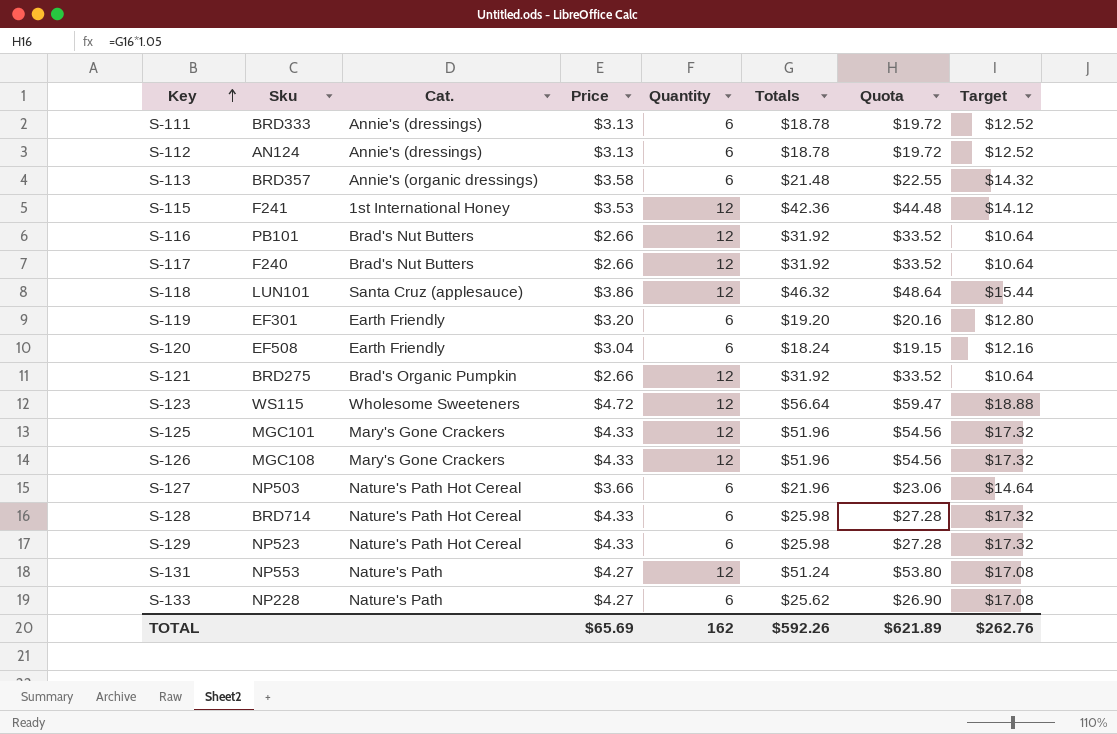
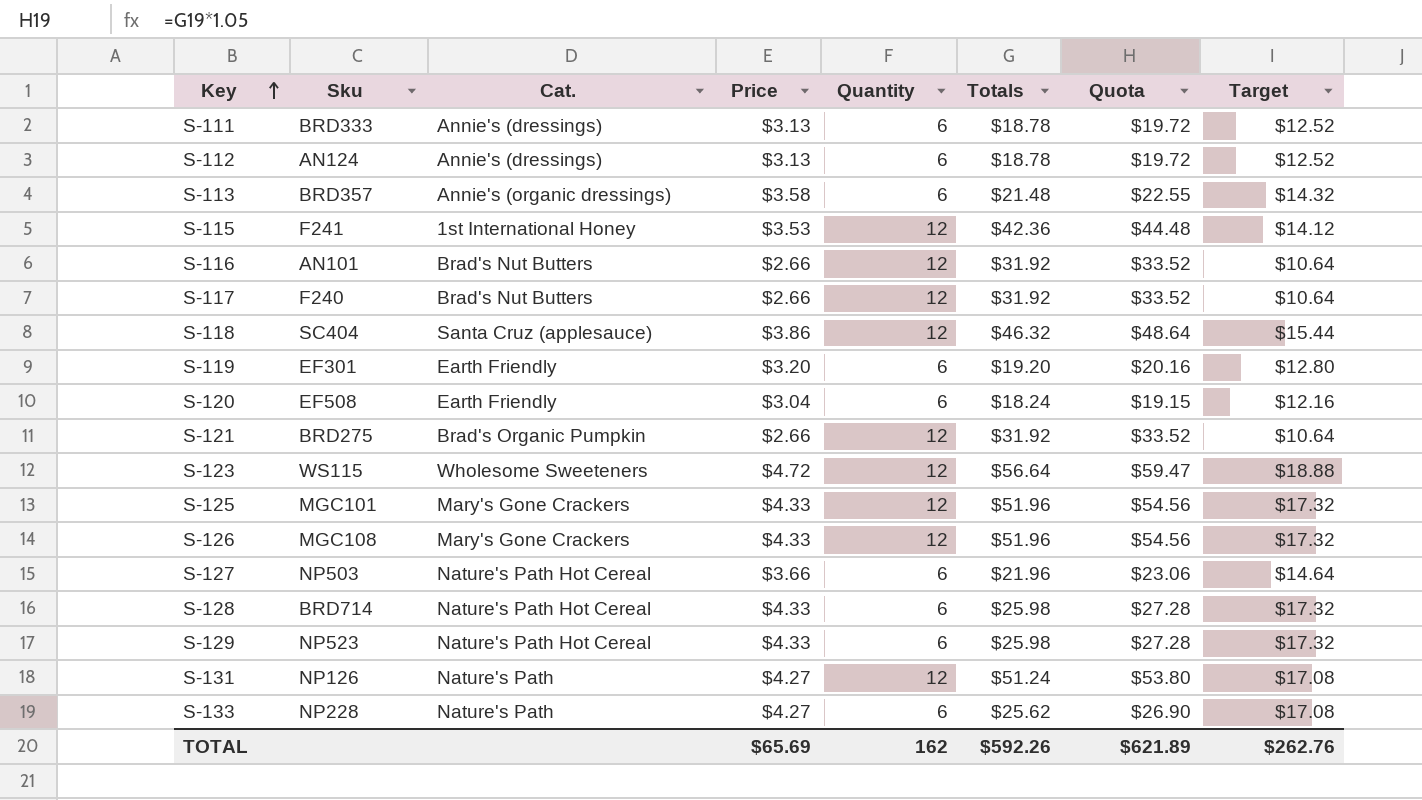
S-116 | Sku: PB101 -> AN101
S-118 | Sku: LUN101 -> SC404
S-131 | Sku: NP553 -> NP126

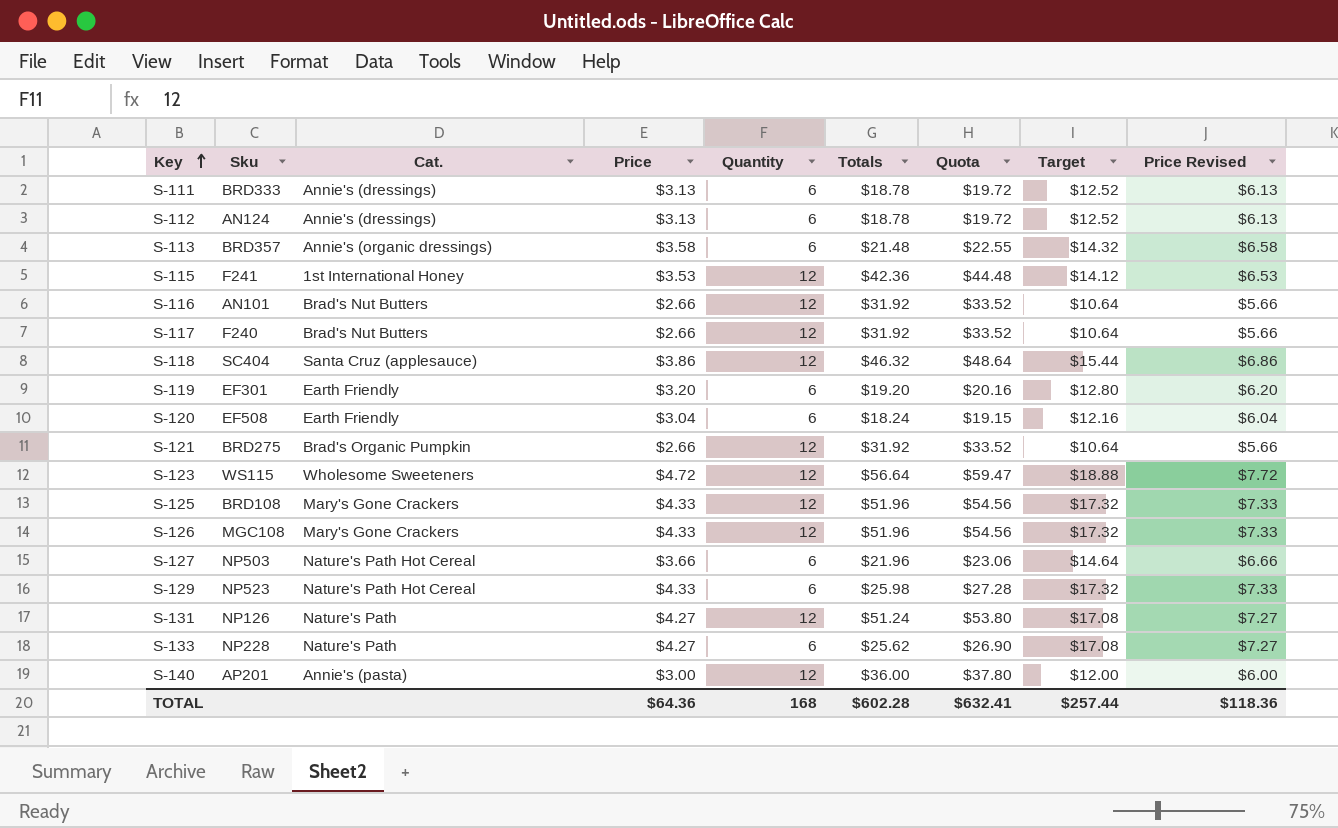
column Price Revised | formula: none -> [Price] + 3
row S-128: BRD714 | Nature's Path Hot Cereal | $4.33 | 6 | $25.98 | $27.28 | $17.32 -> none
S-125 | Sku: MGC101 -> BRD108
row S-140: none -> AP201 | Annie's (pasta) | $3.00 | 12 | $36.00 | $37.80 | $12.00 | $6.00
TOTAL | Price: $65.69 -> $64.36
TOTAL | Quantity: 162 -> 168
TOTAL | Totals: $592.26 -> $602.28
TOTAL | Quota: $621.89 -> $632.41
TOTAL | Target: $262.76 -> $257.44

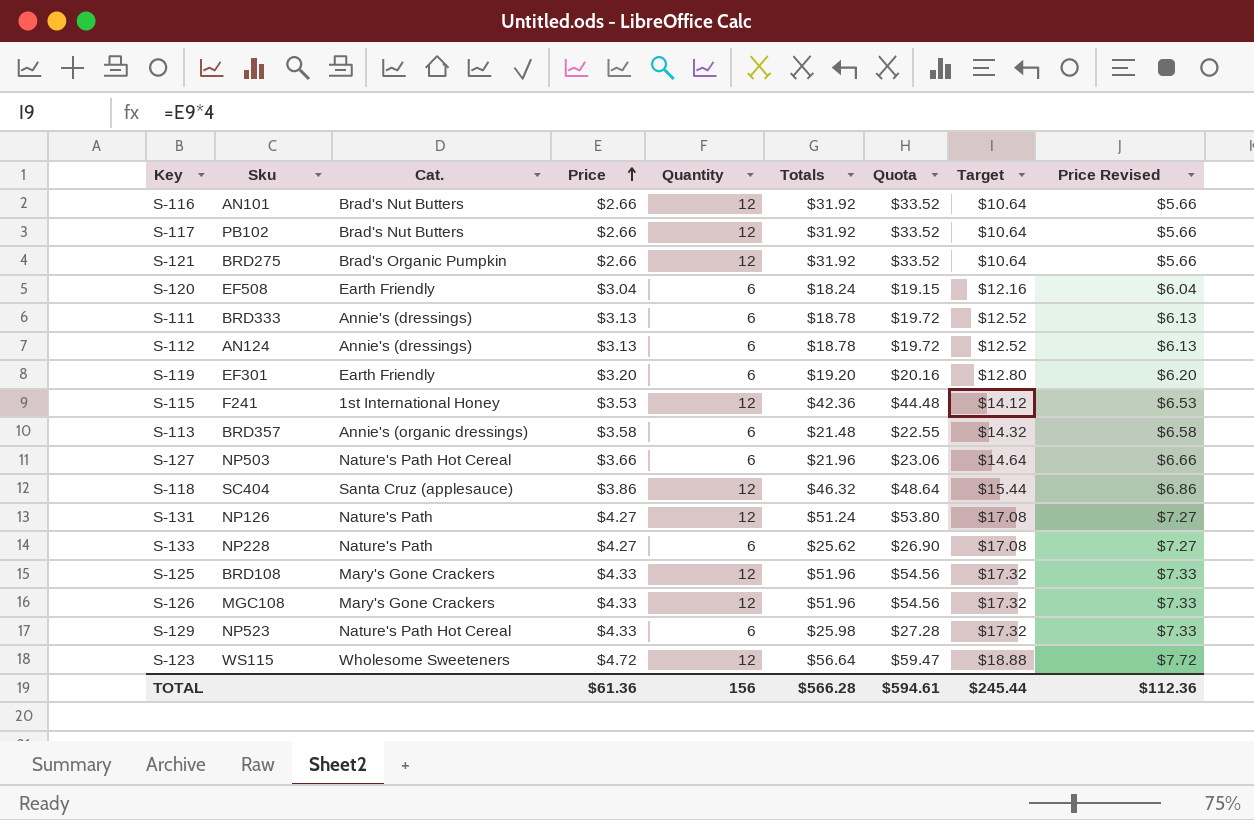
row order: Key ascending -> Price ascending
row S-140: AP201 | Annie's (pasta) | $3.00 | 12 | $36.00 | $37.80 | $12.00 | $6.00 -> none
S-117 | Sku: F240 -> PB102
TOTAL | Price: $64.36 -> $61.36
TOTAL | Quantity: 168 -> 156
TOTAL | Totals: $602.28 -> $566.28
TOTAL | Quota: $632.41 -> $594.61
TOTAL | Target: $257.44 -> $245.44
TOTAL | Price Revised: $118.36 -> $112.36

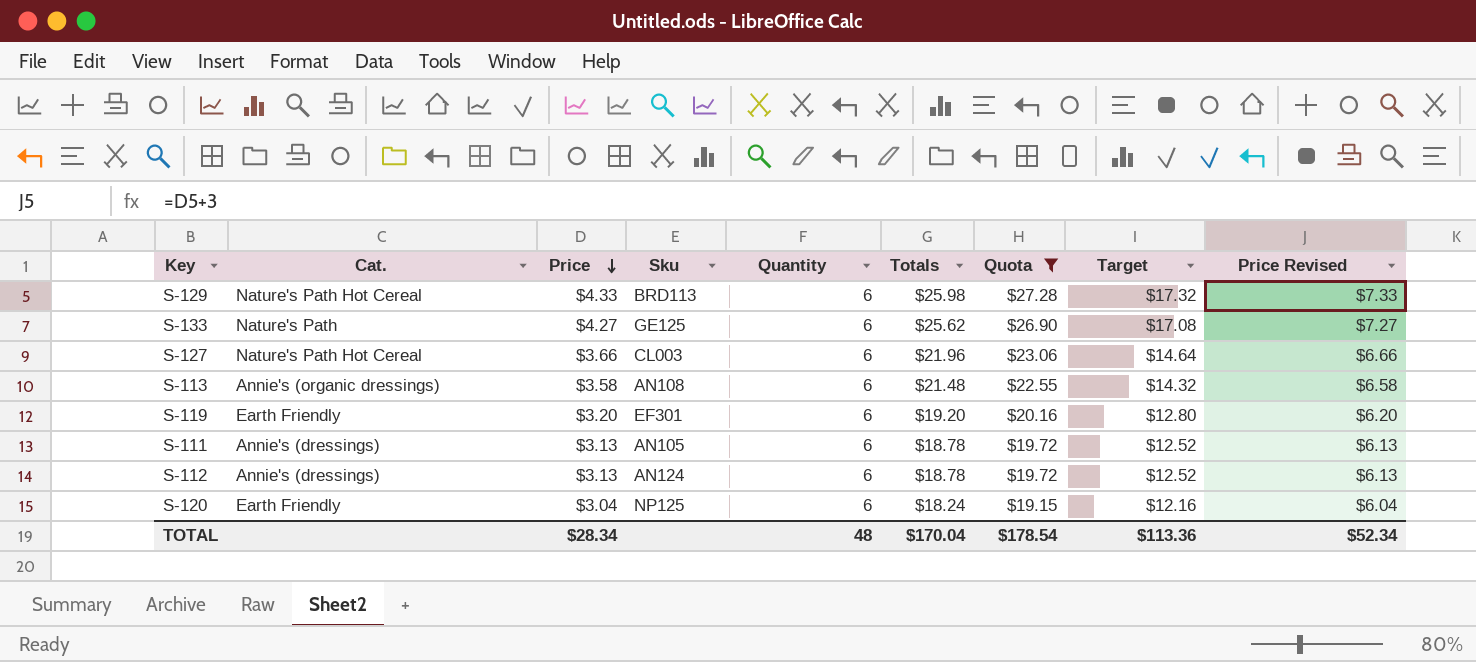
filter: none -> Quota <= $27.28
row order: Price ascending -> Price descending
column Sku | position: 2 -> 4
S-129 | Sku: NP523 -> BRD113
S-133 | Sku: NP228 -> GE125
S-127 | Sku: NP503 -> CL003
S-113 | Sku: BRD357 -> AN108
S-111 | Sku: BRD333 -> AN105
S-120 | Sku: EF508 -> NP125
TOTAL | Price: $61.36 -> $28.34
TOTAL | Quantity: 156 -> 48
TOTAL | Totals: $566.28 -> $170.04
TOTAL | Quota: $594.61 -> $178.54
TOTAL | Target: $245.44 -> $113.36
TOTAL | Price Revised: $112.36 -> $52.34

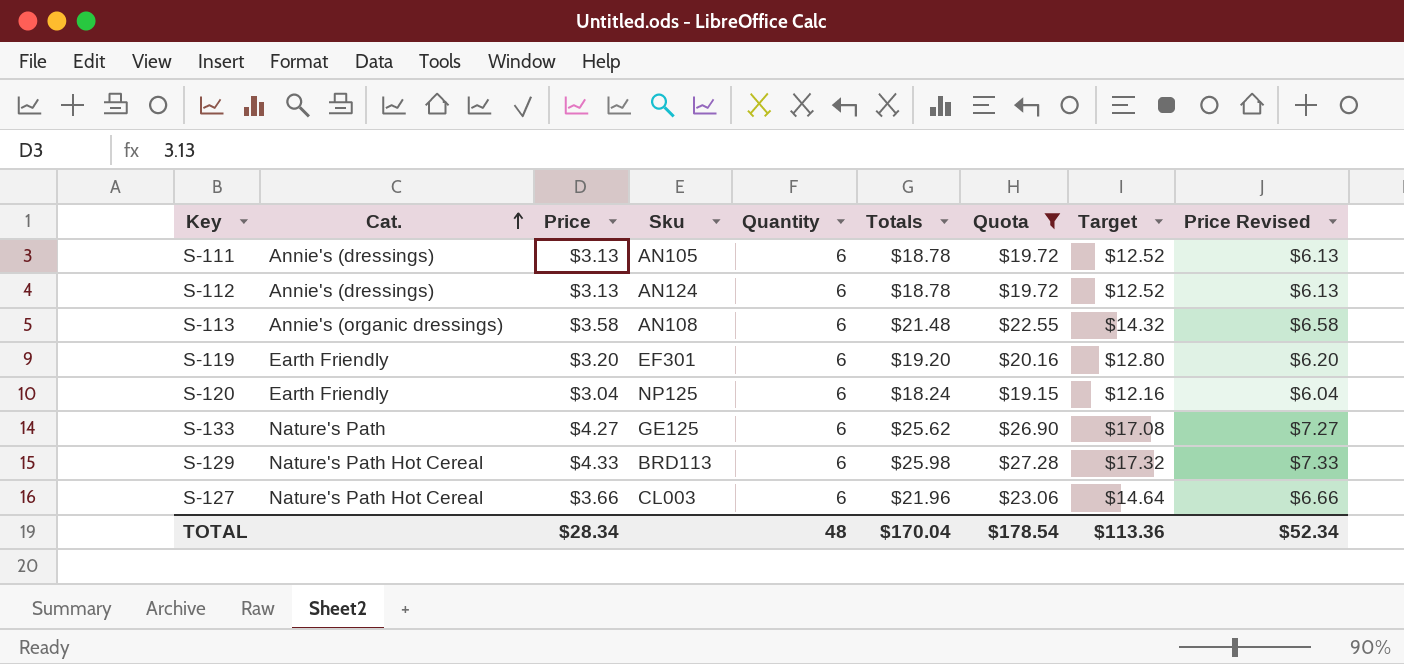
row order: Price descending -> Cat. ascending

